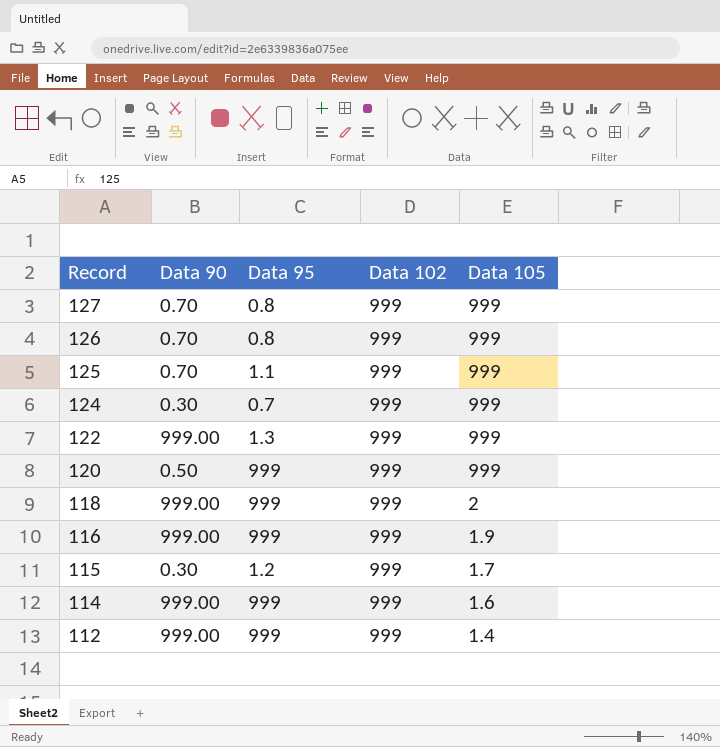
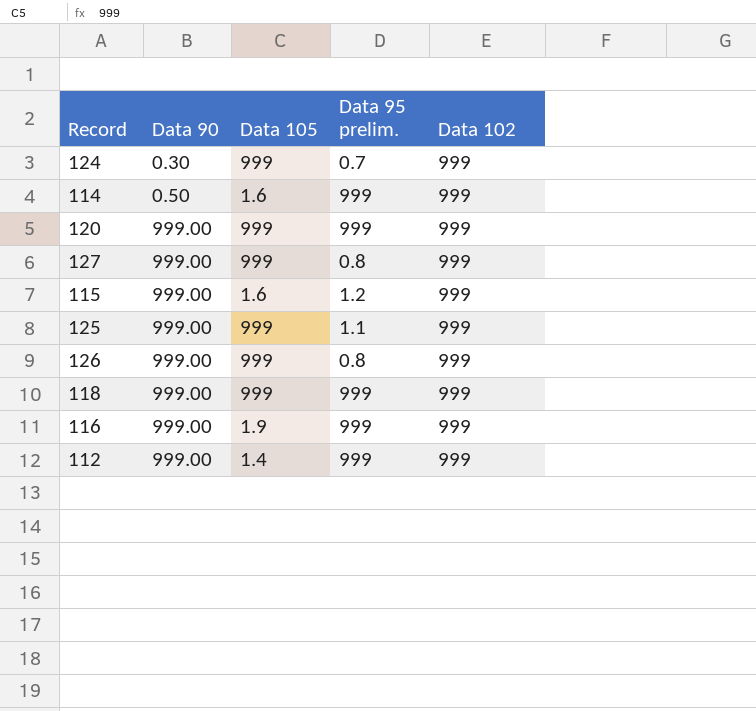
row order: Record descending -> Data 90 ascending
column Data 105 | position: 5 -> 3
column name: Data 95 -> Data 95 prelim.
row 122: 999.00 | 1.3 | 999 | 999 -> none
114 | Data 90: 999.00 -> 0.50
120 | Data 90: 0.50 -> 999.00
127 | Data 90: 0.70 -> 999.00
115 | Data 90: 0.30 -> 999.00
115 | Data 105: 1.7 -> 1.6
125 | Data 90: 0.70 -> 999.00
126 | Data 90: 0.70 -> 999.00
118 | Data 105: 2 -> 999

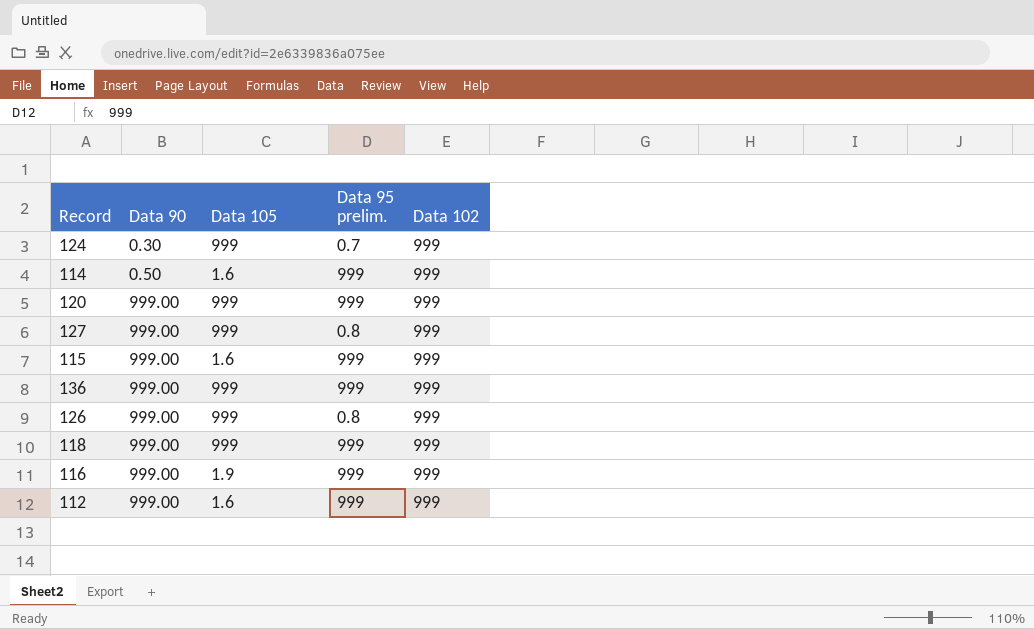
row 125: 999.00 | 999 | 1.1 | 999 -> none
115 | Data 95 prelim.: 1.2 -> 999
row 136: none -> 999.00 | 999 | 999 | 999
112 | Data 105: 1.4 -> 1.6

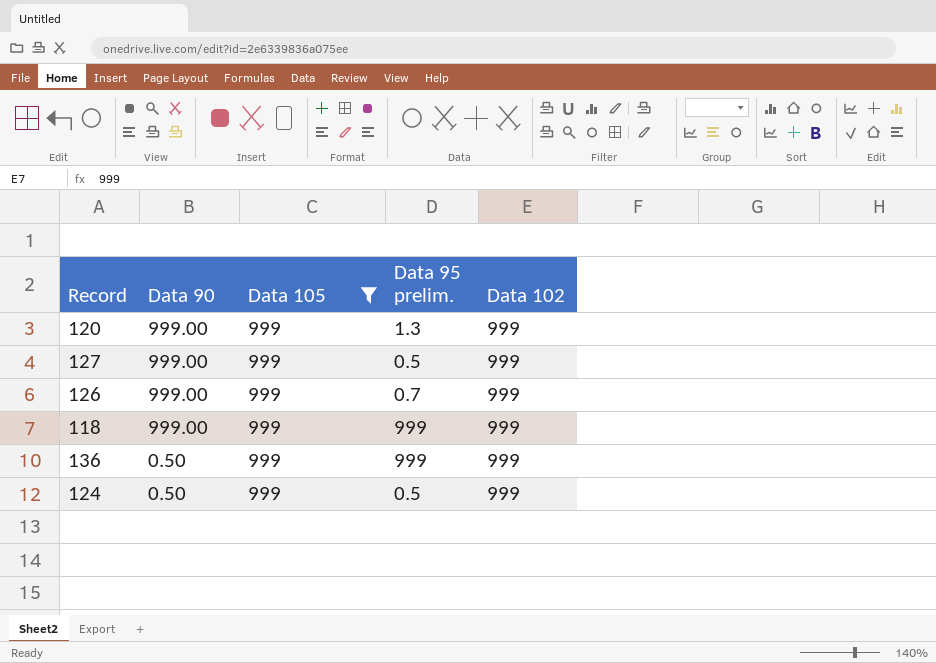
filter: none -> Data 105 = 999
row order: Data 90 ascending -> Data 90 descending
120 | Data 95 prelim.: 999 -> 1.3
127 | Data 95 prelim.: 0.8 -> 0.5
126 | Data 95 prelim.: 0.8 -> 0.7
136 | Data 90: 999.00 -> 0.50
124 | Data 90: 0.30 -> 0.50
124 | Data 95 prelim.: 0.7 -> 0.5

